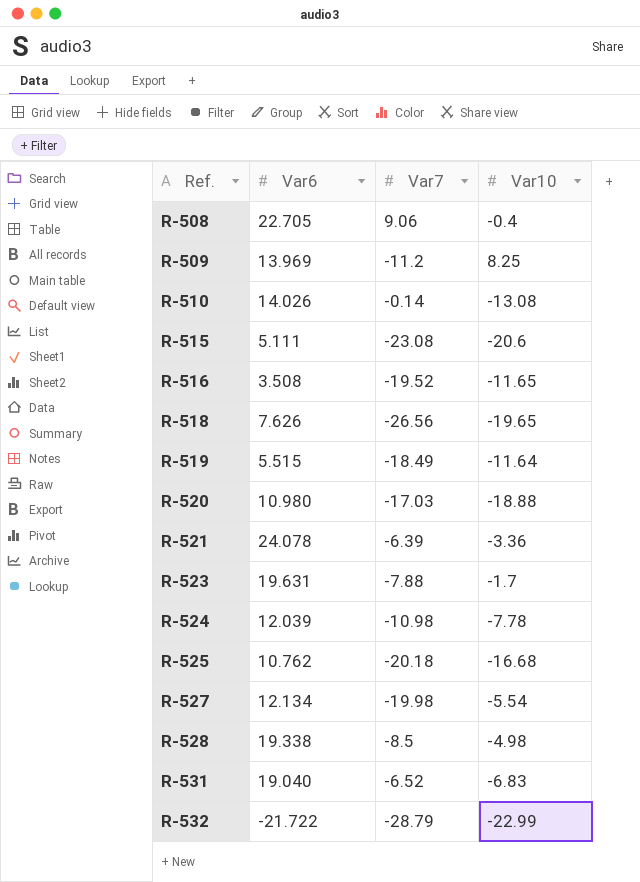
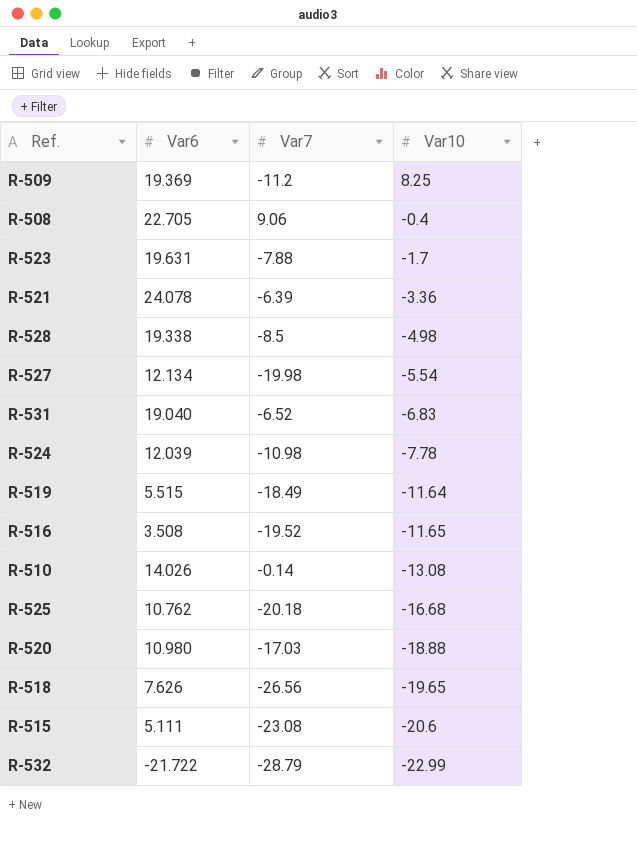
row order: Ref. ascending -> Var10 descending
R-509 | Var6: 13.969 -> 19.369

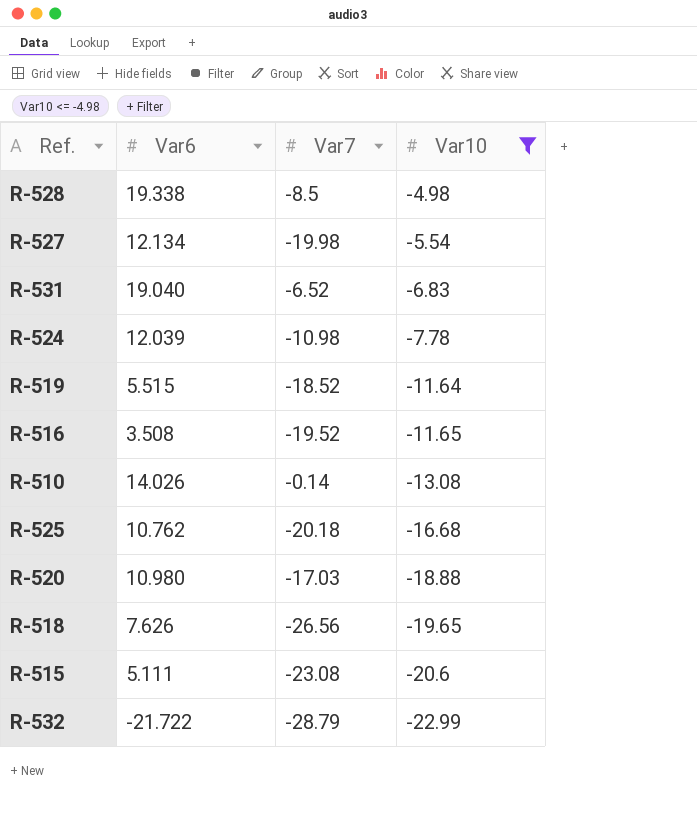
filter: none -> Var10 <= -4.98
R-519 | Var7: -18.49 -> -18.52

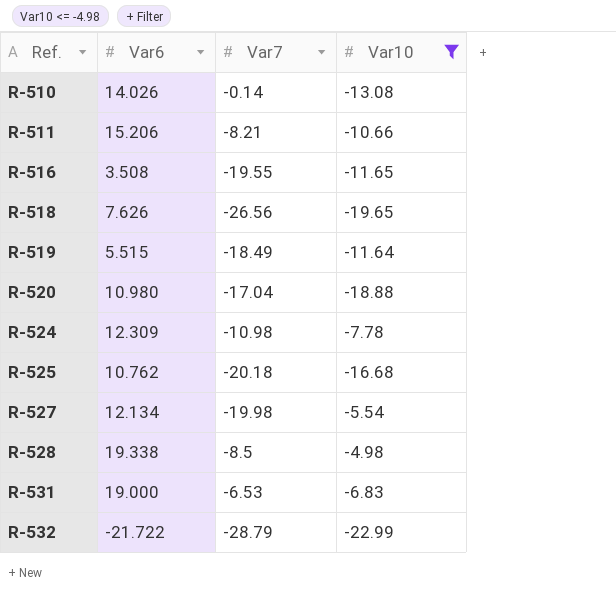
row order: Var10 descending -> Ref. ascending
row R-515: 5.111 | -23.08 | -20.6 -> none
row R-511: none -> 15.206 | -8.21 | -10.66
R-516 | Var7: -19.52 -> -19.55
R-519 | Var7: -18.52 -> -18.49
R-520 | Var7: -17.03 -> -17.04
R-524 | Var6: 12.039 -> 12.309
R-531 | Var6: 19.040 -> 19.000
R-531 | Var7: -6.52 -> -6.53

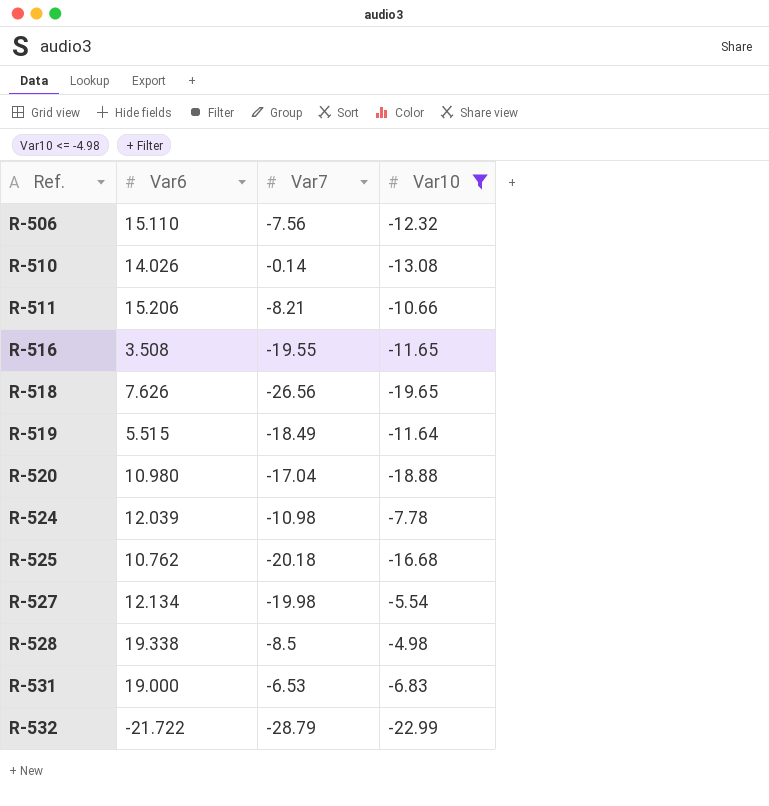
row R-506: none -> 15.110 | -7.56 | -12.32
R-524 | Var6: 12.309 -> 12.039

